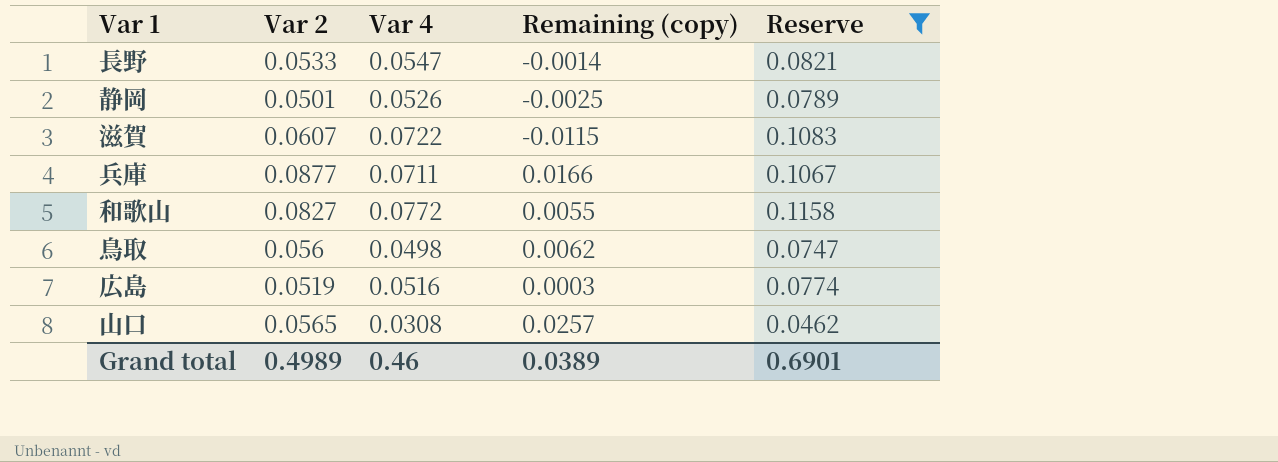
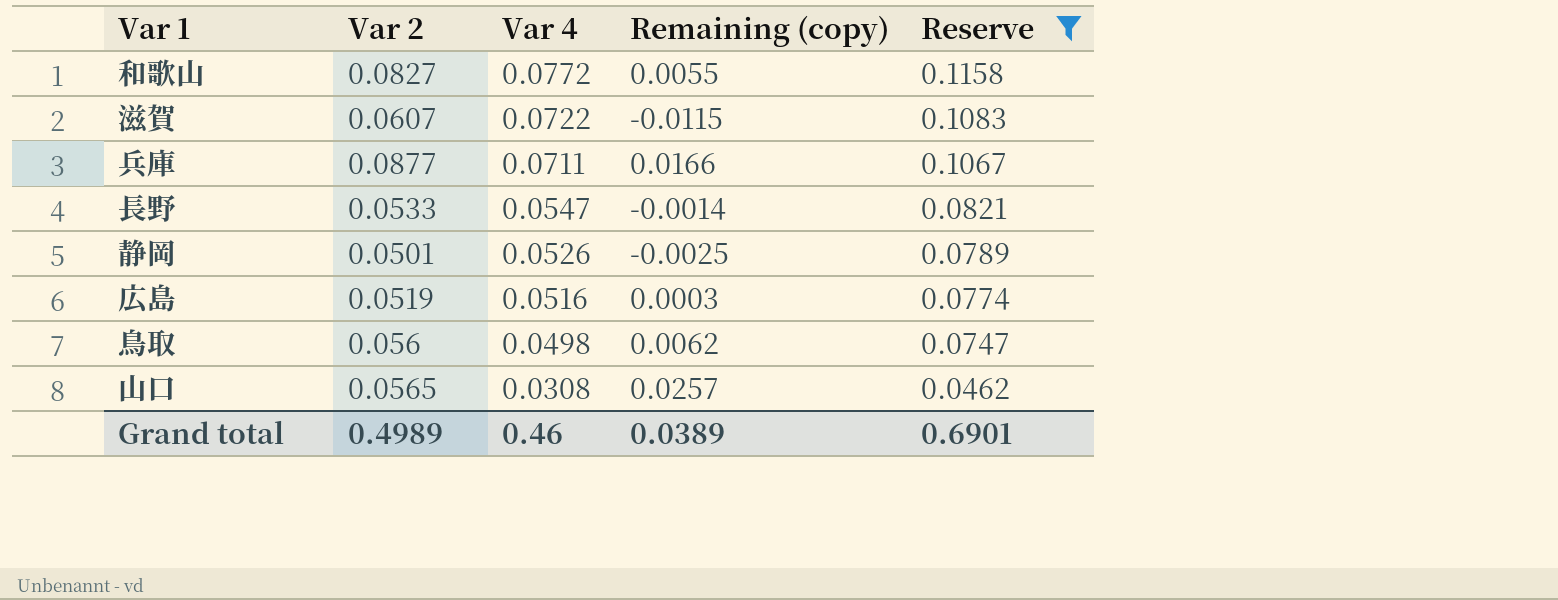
row order: none -> Var 4 descending

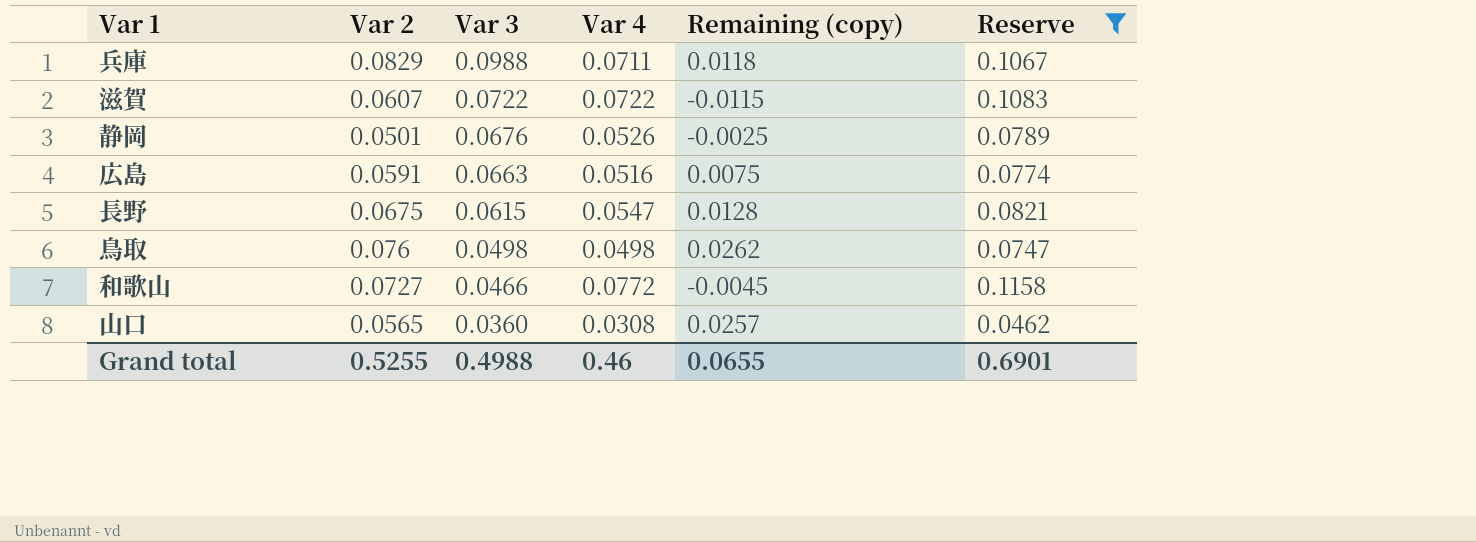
row order: Var 4 descending -> Var 3 descending
column Var 3 | position: none -> 3
兵庫 | Var 2: 0.0877 -> 0.0829
兵庫 | Remaining (copy): 0.0166 -> 0.0118
広島 | Var 2: 0.0519 -> 0.0591
広島 | Remaining (copy): 0.0003 -> 0.0075
長野 | Var 2: 0.0533 -> 0.0675
長野 | Remaining (copy): -0.0014 -> 0.0128
鳥取 | Var 2: 0.056 -> 0.076
鳥取 | Remaining (copy): 0.0062 -> 0.0262
和歌山 | Var 2: 0.0827 -> 0.0727
和歌山 | Remaining (copy): 0.0055 -> -0.0045
Grand total | Var 2: 0.4989 -> 0.5255
Grand total | Remaining (copy): 0.0389 -> 0.0655

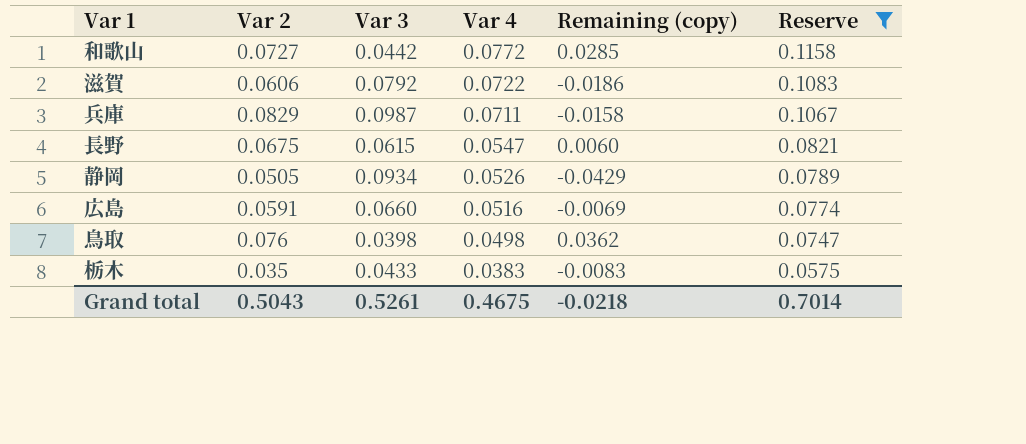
row order: Var 3 descending -> Var 4 descending
column Remaining (copy) | formula: [Var 2] - [Var 4] -> [Var 2] - [Var 3]
row 山口: 0.0565 | 0.0360 | 0.0308 | 0.0257 | 0.0462 -> none
和歌山 | Var 3: 0.0466 -> 0.0442
滋賀 | Var 2: 0.0607 -> 0.0606
滋賀 | Var 3: 0.0722 -> 0.0792
兵庫 | Var 3: 0.0988 -> 0.0987
静岡 | Var 2: 0.0501 -> 0.0505
静岡 | Var 3: 0.0676 -> 0.0934
広島 | Var 3: 0.0663 -> 0.0660
鳥取 | Var 3: 0.0498 -> 0.0398
row 栃木: none -> 0.035 | 0.0433 | 0.0383 | -0.0083 | 0.0575
Grand total | Var 2: 0.5255 -> 0.5043
Grand total | Var 3: 0.4988 -> 0.5261
Grand total | Var 4: 0.46 -> 0.4675
Grand total | Remaining (copy): 0.0655 -> -0.0218
Grand total | Reserve: 0.6901 -> 0.7014

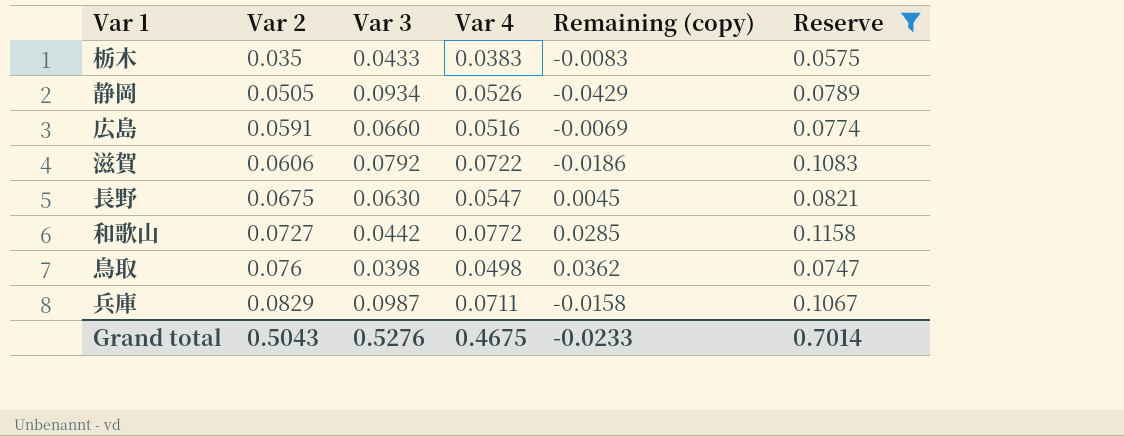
row order: Var 4 descending -> Var 2 ascending
長野 | Var 3: 0.0615 -> 0.0630
長野 | Remaining (copy): 0.0060 -> 0.0045
Grand total | Var 3: 0.5261 -> 0.5276
Grand total | Remaining (copy): -0.0218 -> -0.0233

